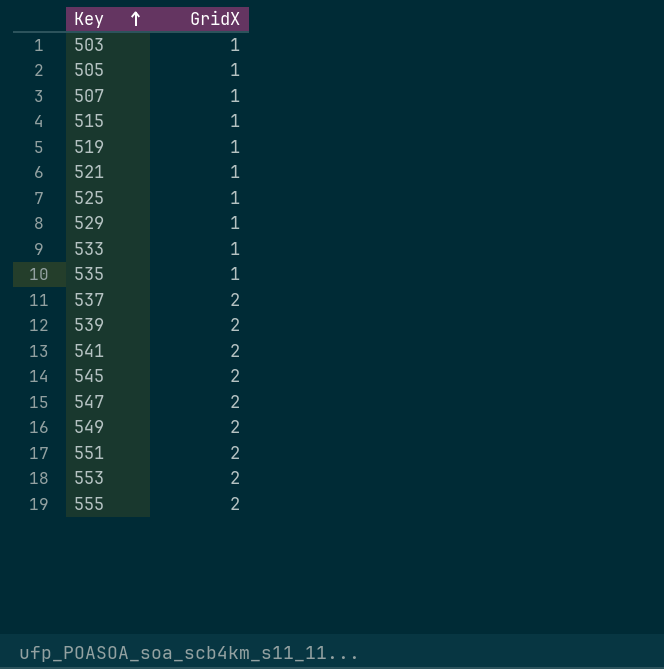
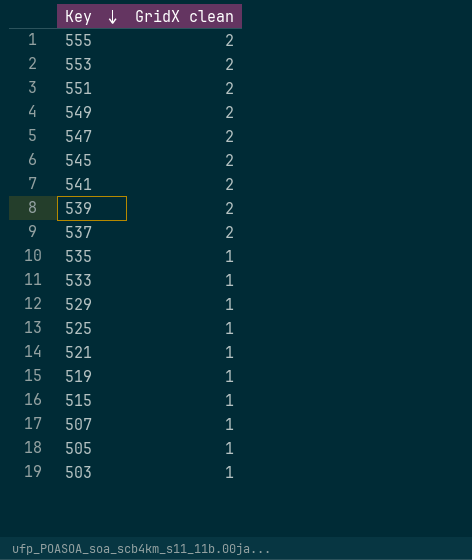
row order: Key ascending -> Key descending
column name: GridX -> GridX clean

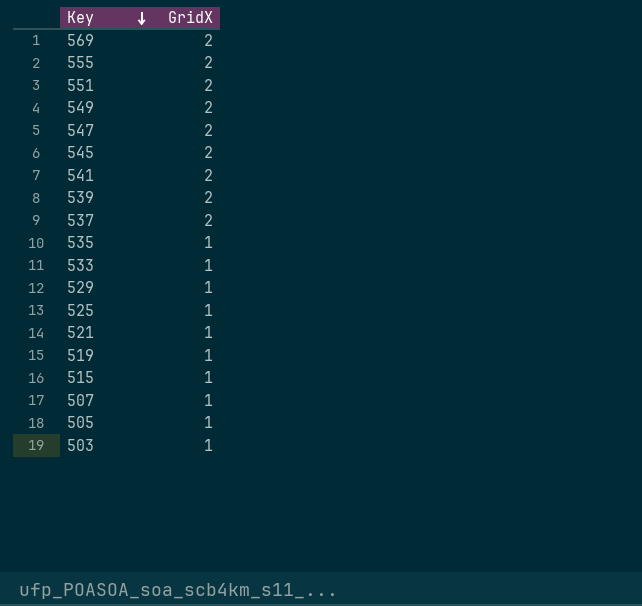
column name: GridX clean -> GridX
row 553: 2 -> none
row 569: none -> 2

